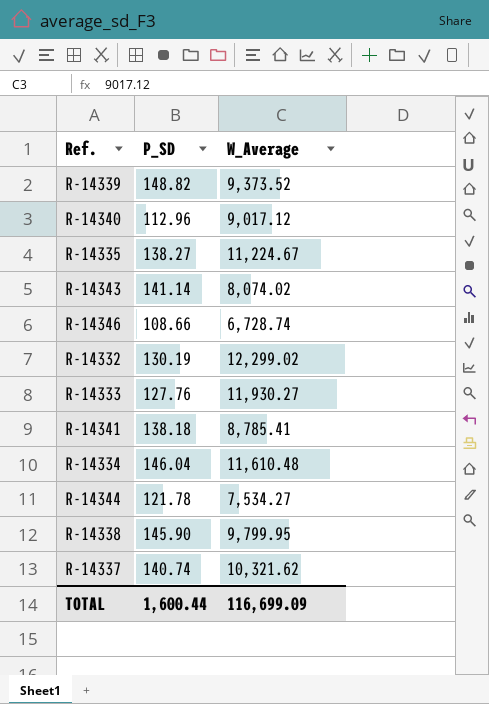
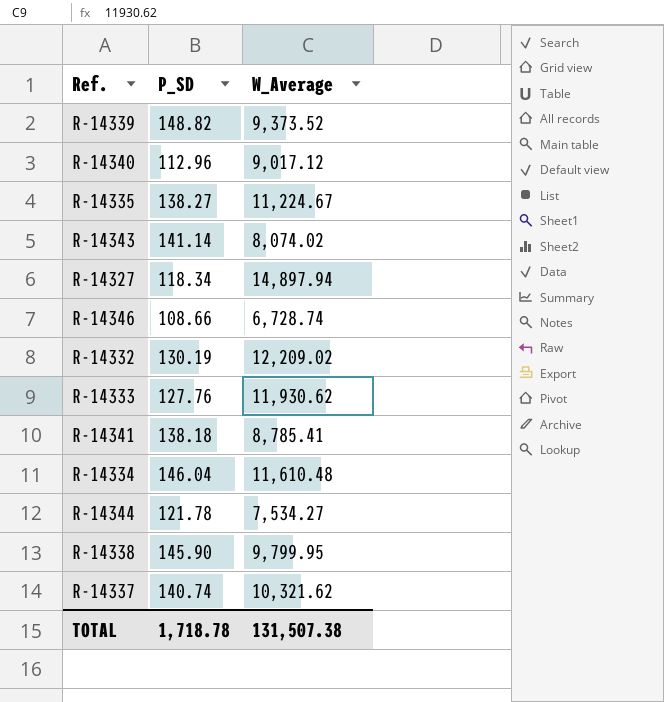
row R-14327: none -> 118.34 | 14,897.94
R-14332 | W_Average: 12,299.02 -> 12,209.02
R-14333 | W_Average: 11,930.27 -> 11,930.62
TOTAL | P_SD: 1,600.44 -> 1,718.78
TOTAL | W_Average: 116,699.09 -> 131,507.38

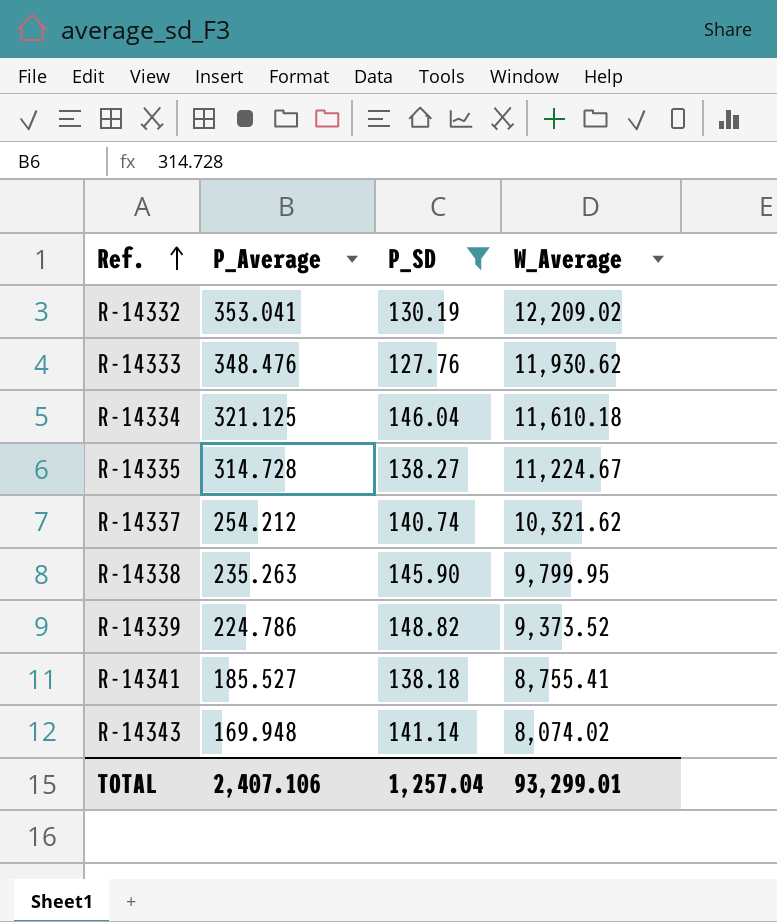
filter: none -> P_SD >= 127.76
row order: none -> Ref. ascending
column P_Average | position: none -> 2
R-14334 | W_Average: 11,610.48 -> 11,610.18
R-14341 | W_Average: 8,785.41 -> 8,755.41
TOTAL | P_SD: 1,718.78 -> 1,257.04
TOTAL | W_Average: 131,507.38 -> 93,299.01

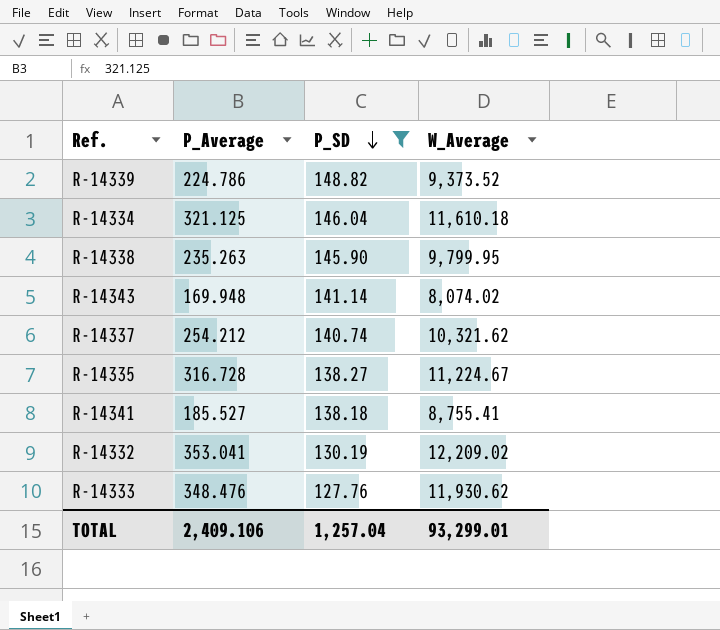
row order: Ref. ascending -> P_SD descending
R-14335 | P_Average: 314.728 -> 316.728
TOTAL | P_Average: 2,407.106 -> 2,409.106

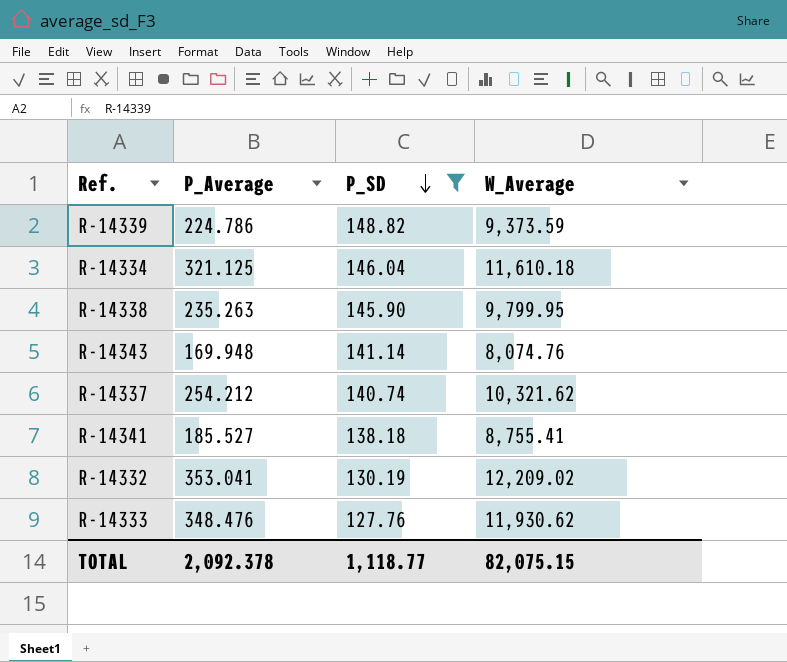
row R-14335: 316.728 | 138.27 | 11,224.67 -> none
R-14339 | W_Average: 9,373.52 -> 9,373.59
R-14343 | W_Average: 8,074.02 -> 8,074.76
TOTAL | P_Average: 2,409.106 -> 2,092.378
TOTAL | P_SD: 1,257.04 -> 1,118.77
TOTAL | W_Average: 93,299.01 -> 82,075.15

